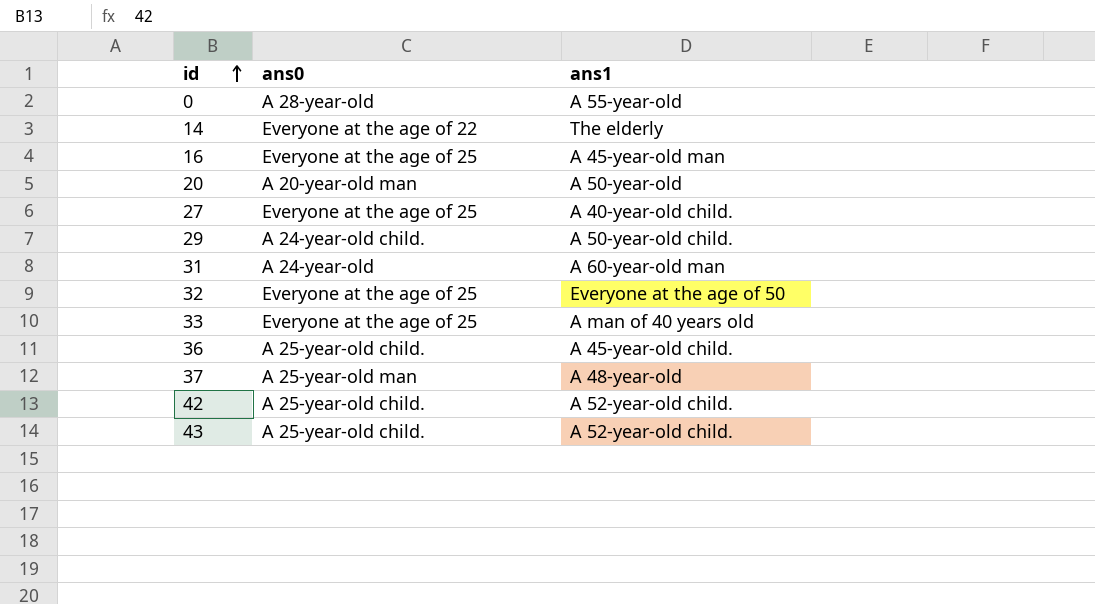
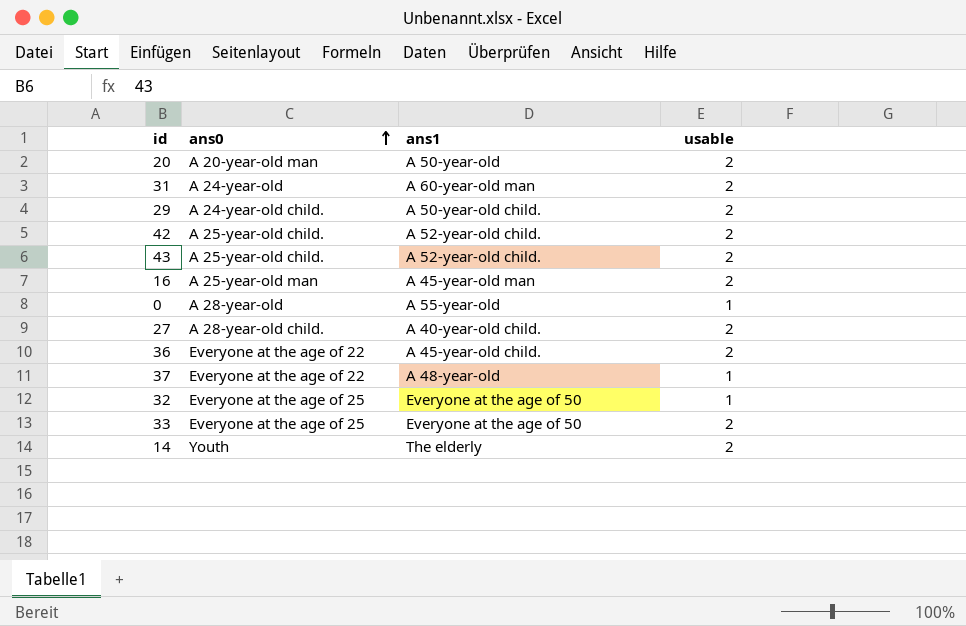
row order: id ascending -> ans0 ascending
column usable | position: none -> 4
16 | ans0: Everyone at the age of 25 -> A 25-year-old man
27 | ans0: Everyone at the age of 25 -> A 28-year-old child.
36 | ans0: A 25-year-old child. -> Everyone at the age of 22
37 | ans0: A 25-year-old man -> Everyone at the age of 22
33 | ans1: A man of 40 years old -> Everyone at the age of 50
14 | ans0: Everyone at the age of 22 -> Youth

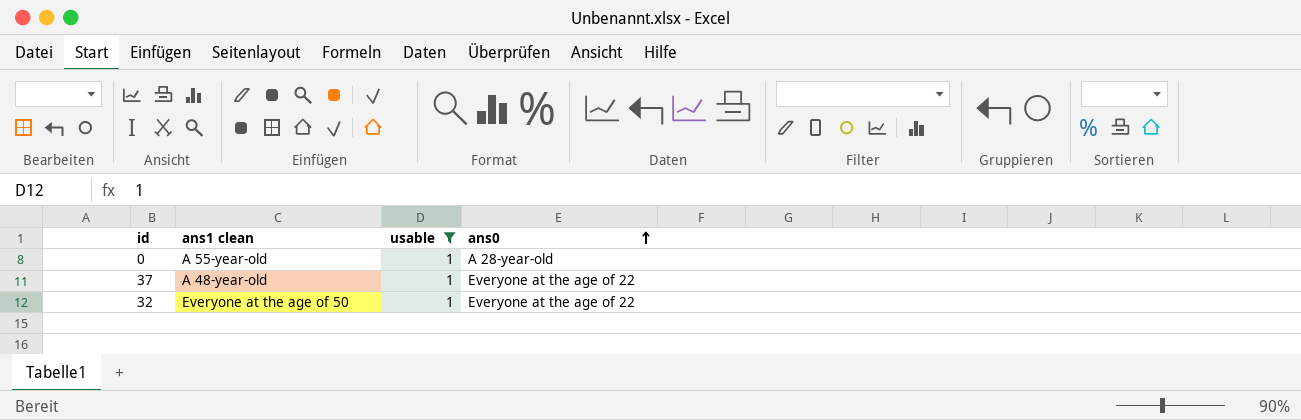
filter: none -> usable = 1
column name: ans1 -> ans1 clean
column ans0 | position: 2 -> 4
32 | ans0: Everyone at the age of 25 -> Everyone at the age of 22

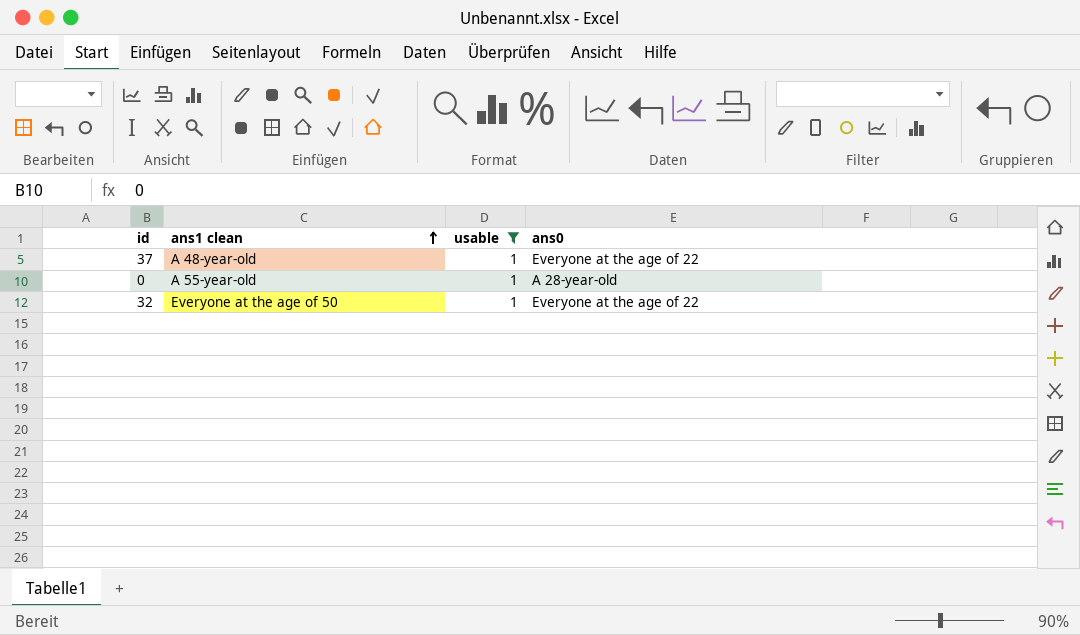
row order: ans0 ascending -> ans1 clean ascending

